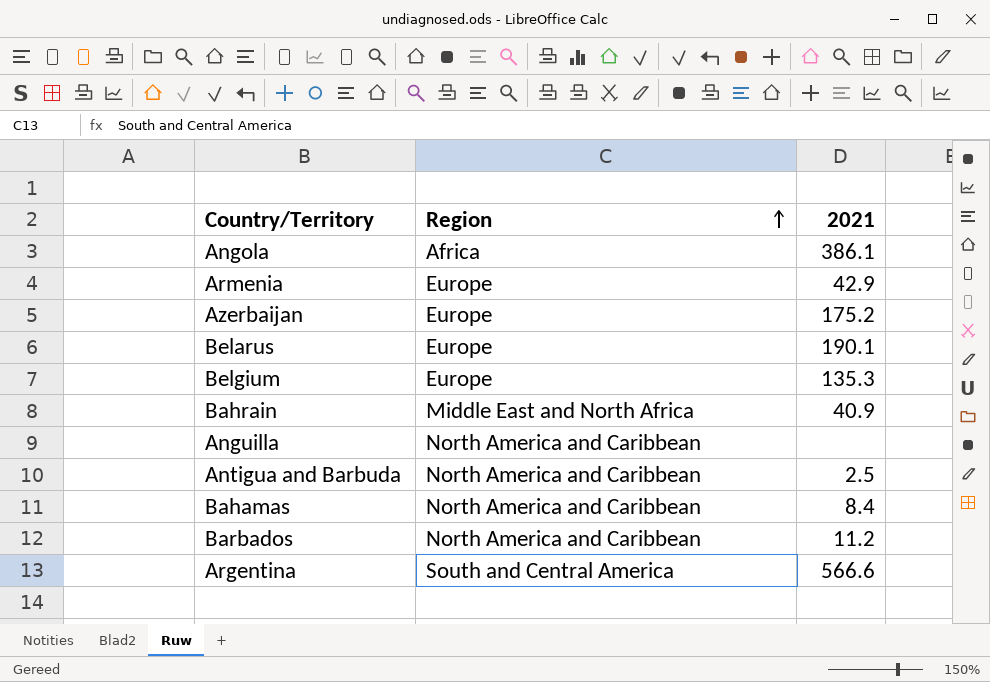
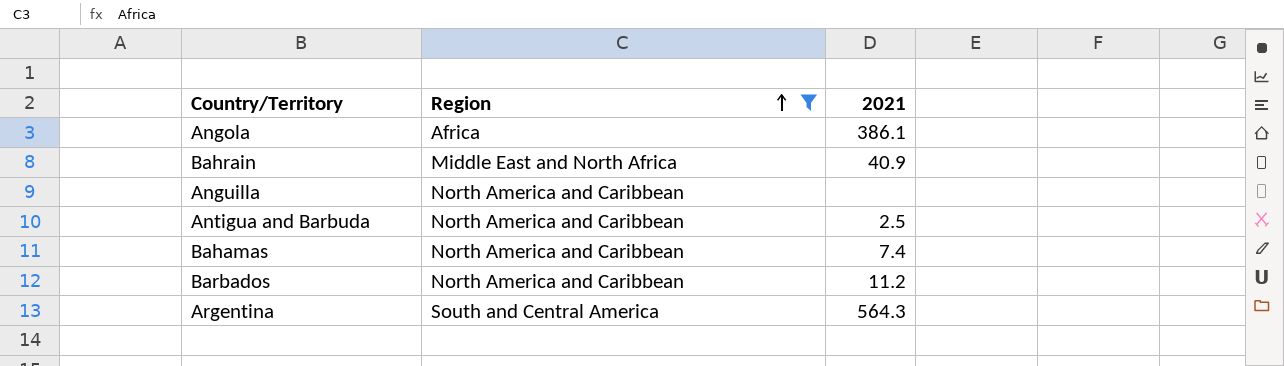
filter: none -> Region != Europe
Bahamas | 2021: 8.4 -> 7.4
Argentina | 2021: 566.6 -> 564.3

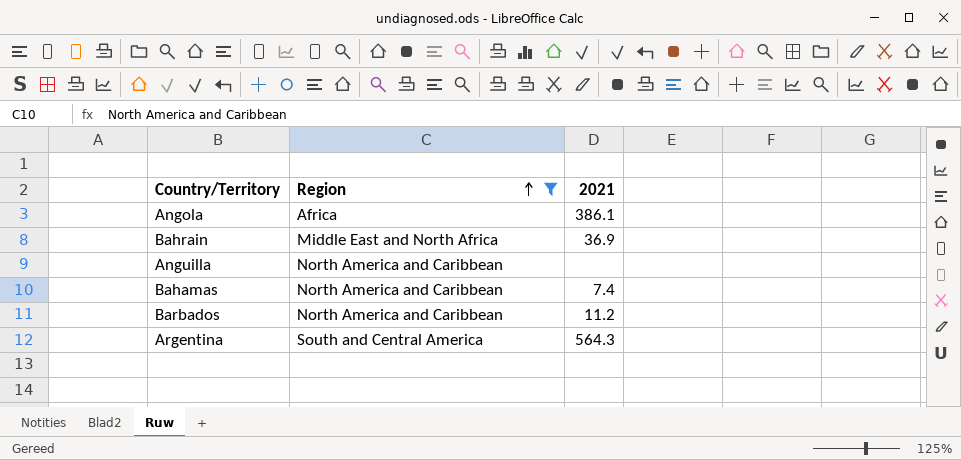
row Antigua and Barbuda: North America and Caribbean | 2.5 -> none
Bahrain | 2021: 40.9 -> 36.9

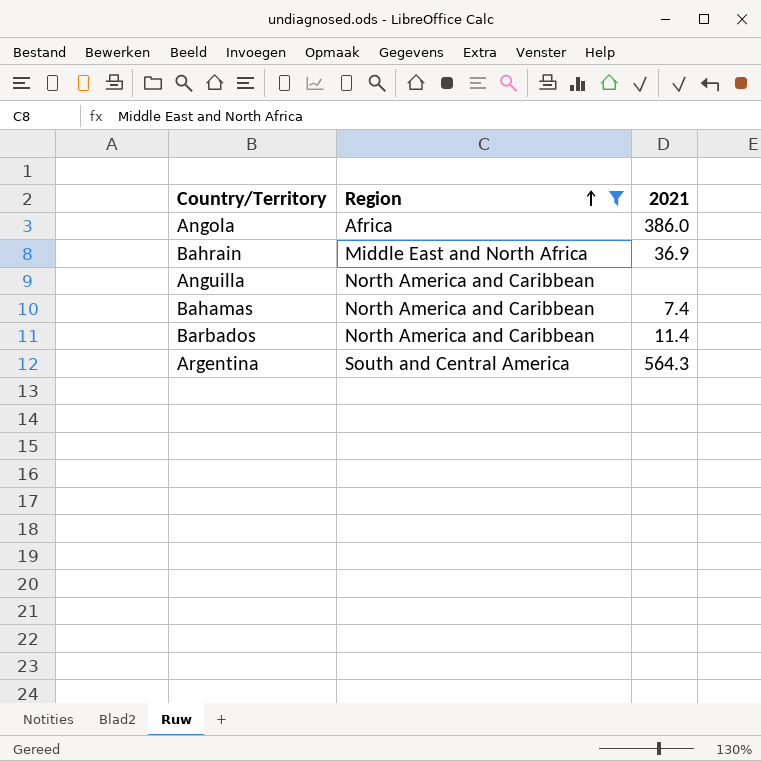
Angola | 2021: 386.1 -> 386.0
Barbados | 2021: 11.2 -> 11.4

